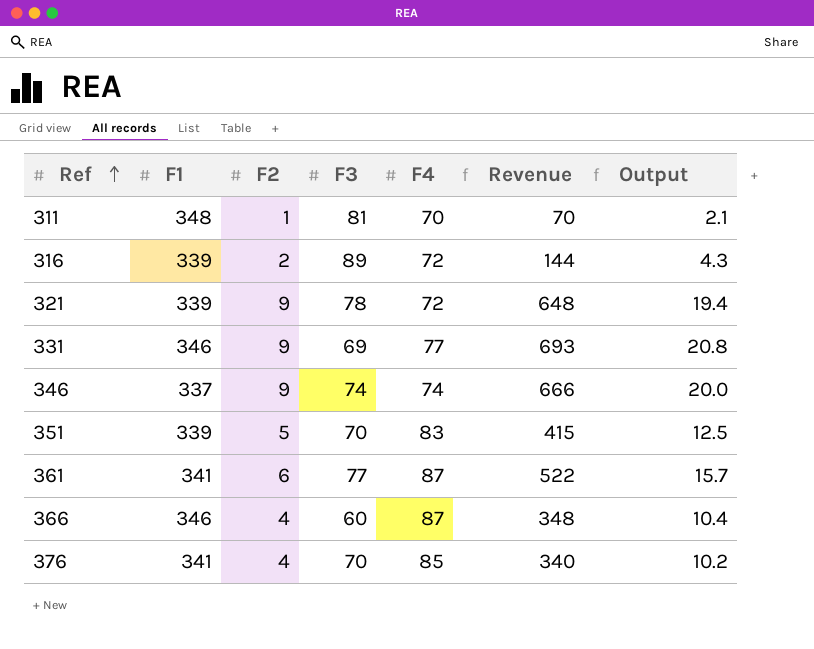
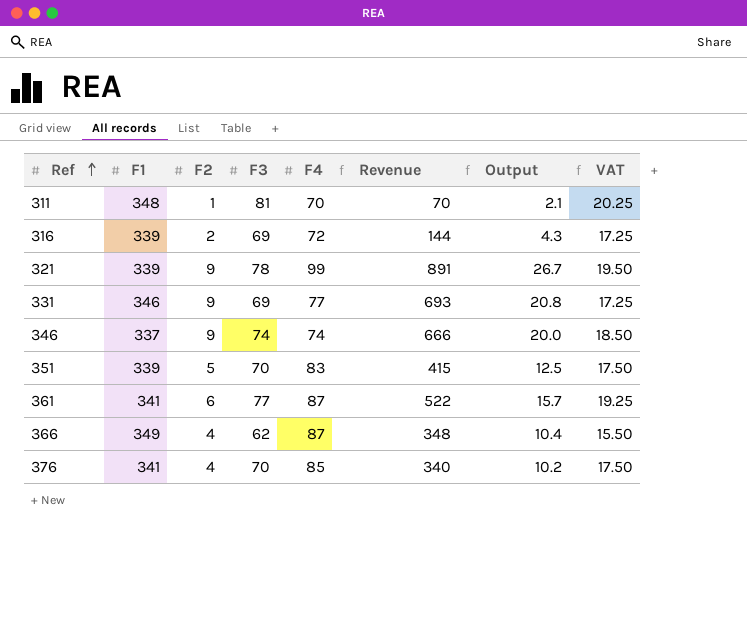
column VAT | formula: none -> [F3] * 0.25
316 | F3: 89 -> 69
321 | F4: 72 -> 99
321 | Revenue: 648 -> 891
321 | Output: 19.4 -> 26.7
366 | F1: 346 -> 349
366 | F3: 60 -> 62

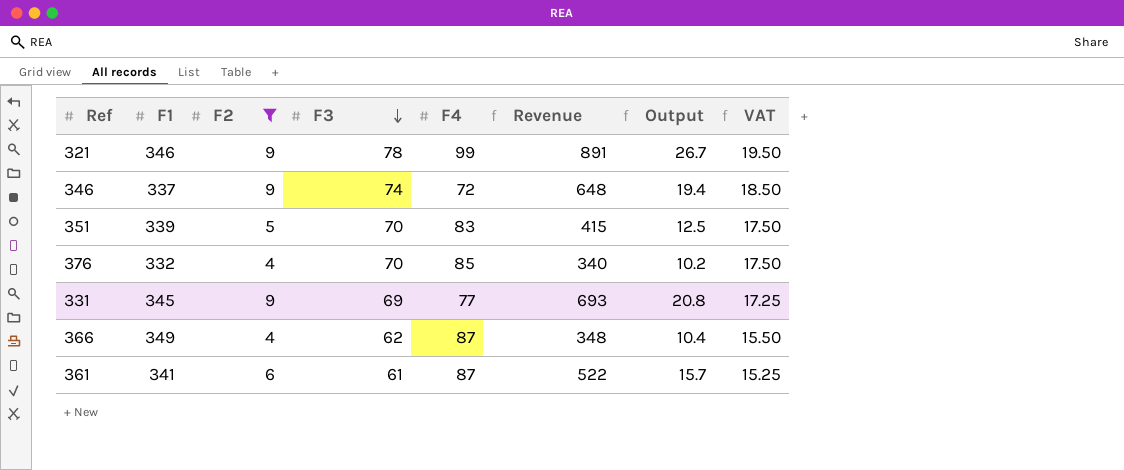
filter: none -> F2 >= 4
row order: Ref ascending -> F3 descending
321 | F1: 339 -> 346
346 | F4: 74 -> 72
346 | Revenue: 666 -> 648
346 | Output: 20.0 -> 19.4
376 | F1: 341 -> 332
331 | F1: 346 -> 345
361 | F3: 77 -> 61
361 | VAT: 19.25 -> 15.25

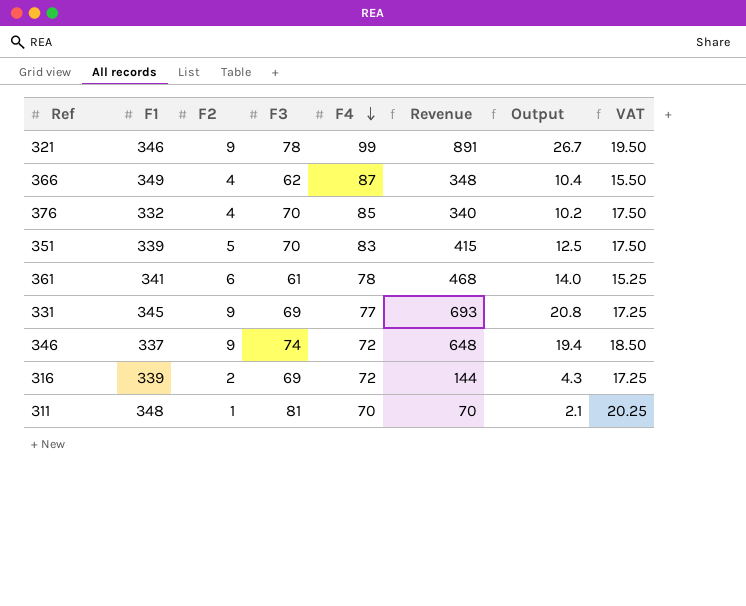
filter: F2 >= 4 -> none
row order: F3 descending -> F4 descending
361 | F4: 87 -> 78
361 | Revenue: 522 -> 468
361 | Output: 15.7 -> 14.0

